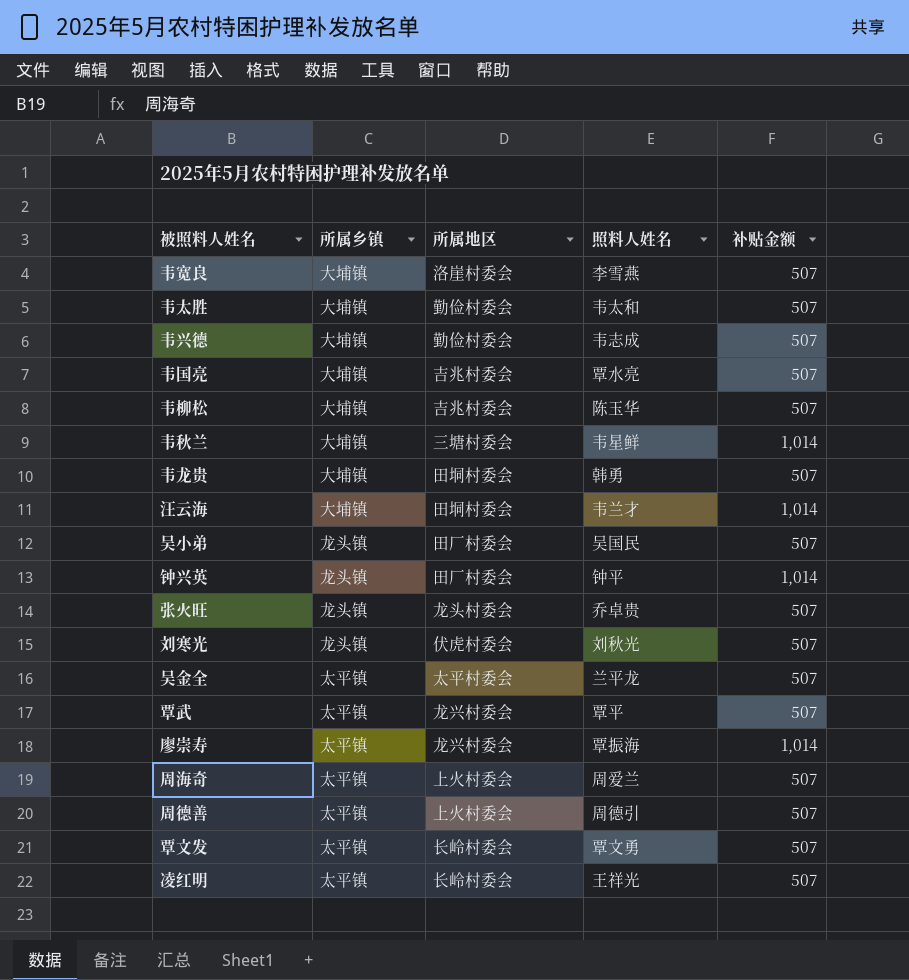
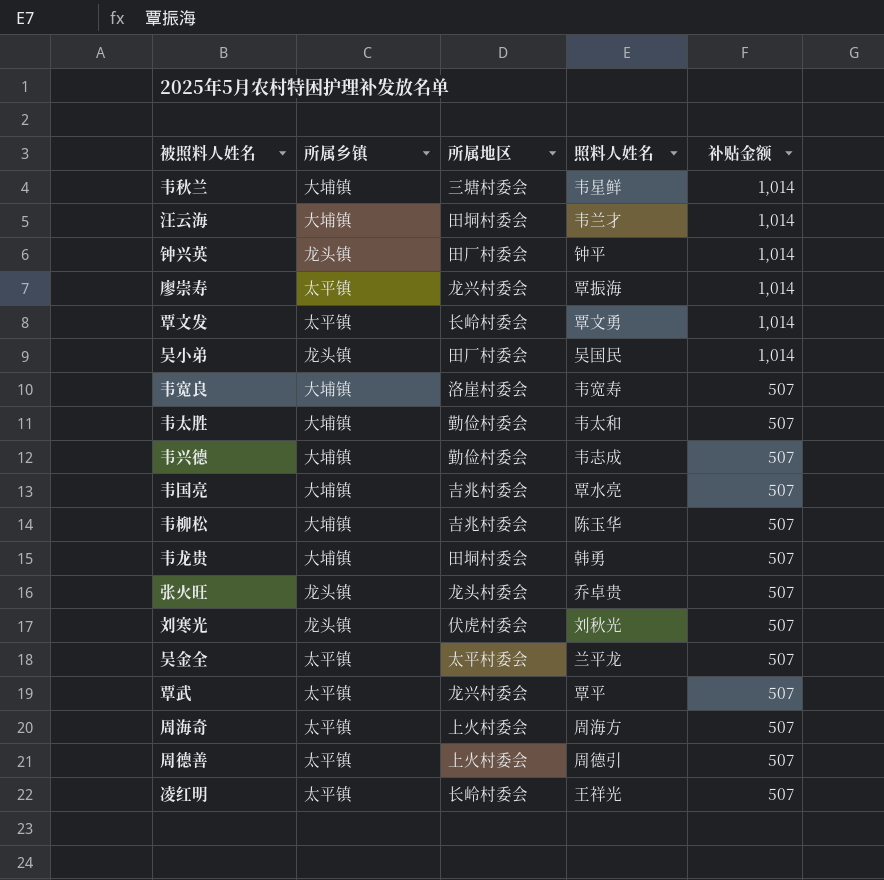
row order: none -> 补贴金额 descending
覃文发 | 补贴金额: 507 -> 1,014
吴小弟 | 补贴金额: 507 -> 1,014
韦宽良 | 照料人姓名: 李雪燕 -> 韦宽寿
周海奇 | 照料人姓名: 周爱兰 -> 周海方

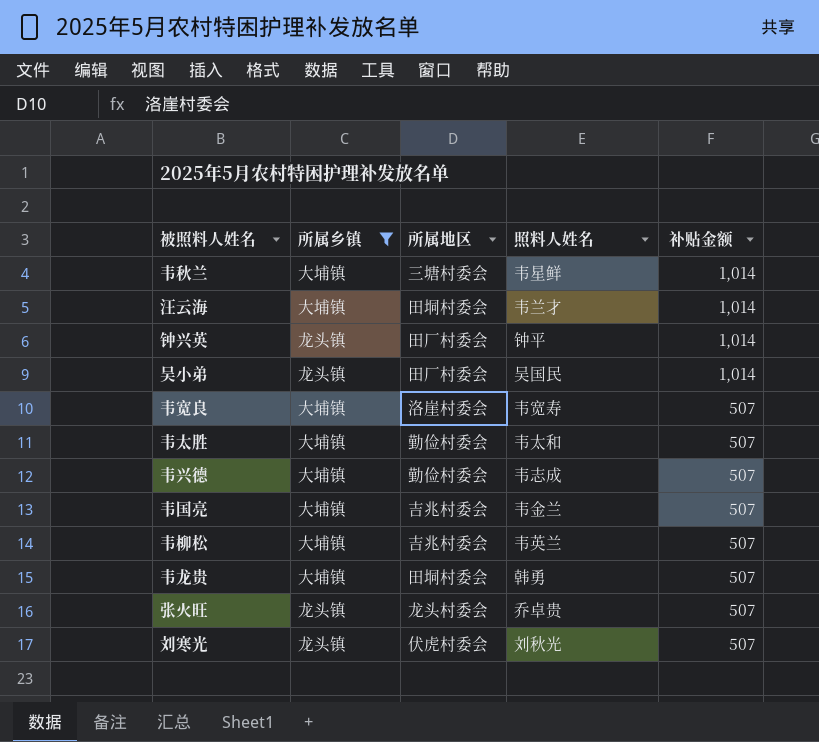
filter: none -> 所属乡镇 != 太平镇
韦国亮 | 照料人姓名: 覃水亮 -> 韦金兰
韦柳松 | 照料人姓名: 陈玉华 -> 韦英兰

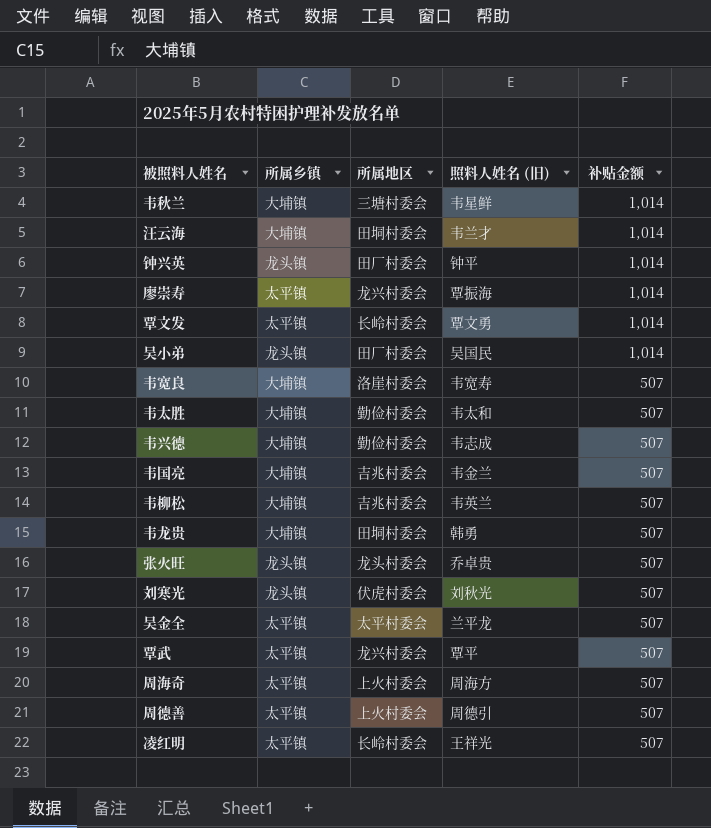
filter: 所属乡镇 != 太平镇 -> none
column name: 照料人姓名 -> 照料人姓名 (旧)

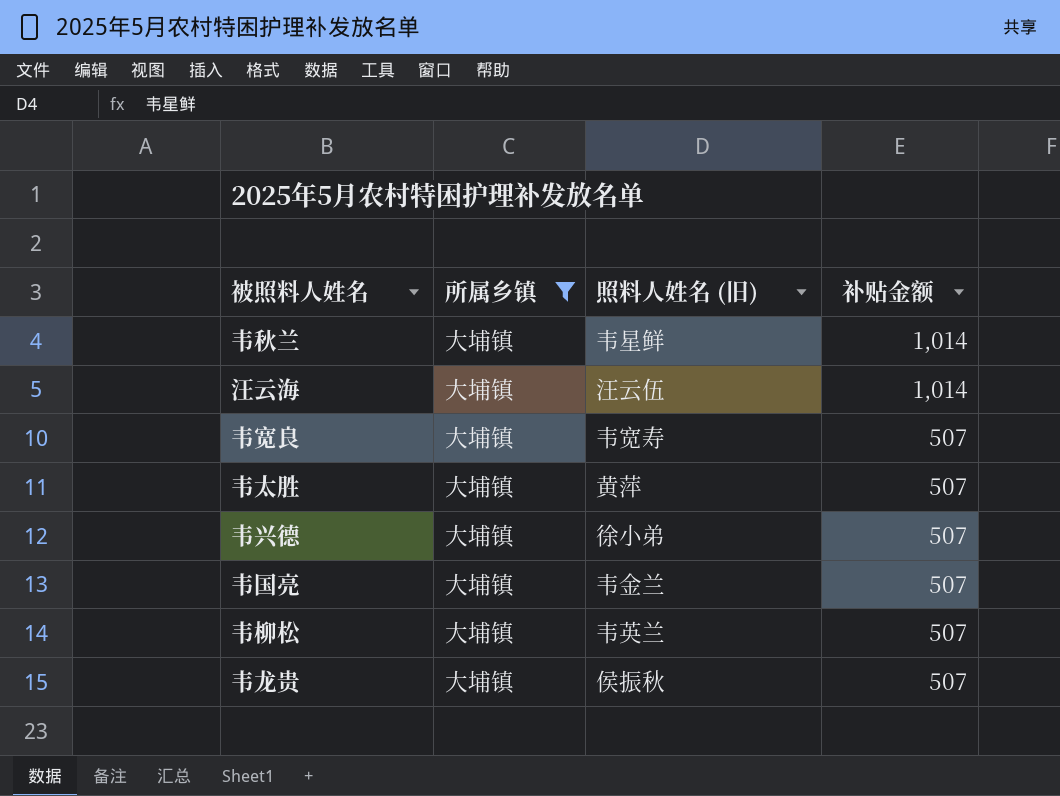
filter: none -> 所属乡镇 = 大埔镇
column 所属地区 | position: 3 -> none
汪云海 | 照料人姓名 (旧): 韦兰才 -> 汪云伍
韦太胜 | 照料人姓名 (旧): 韦太和 -> 黄萍
韦兴德 | 照料人姓名 (旧): 韦志成 -> 徐小弟
韦龙贵 | 照料人姓名 (旧): 韩勇 -> 侯振秋

